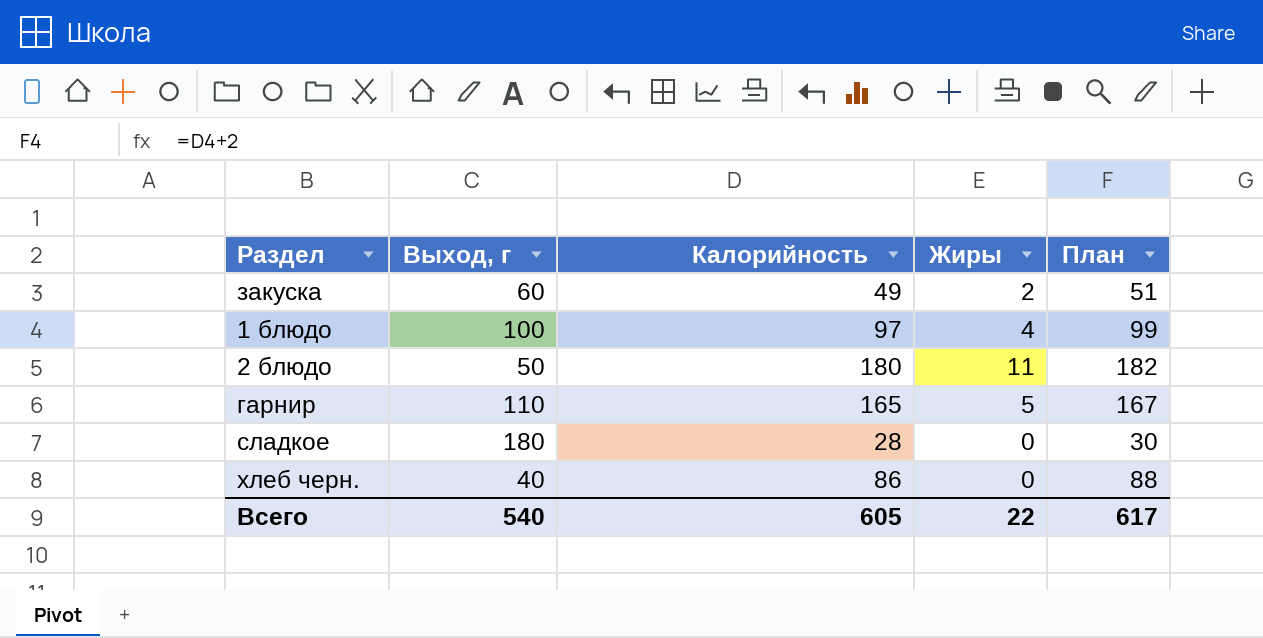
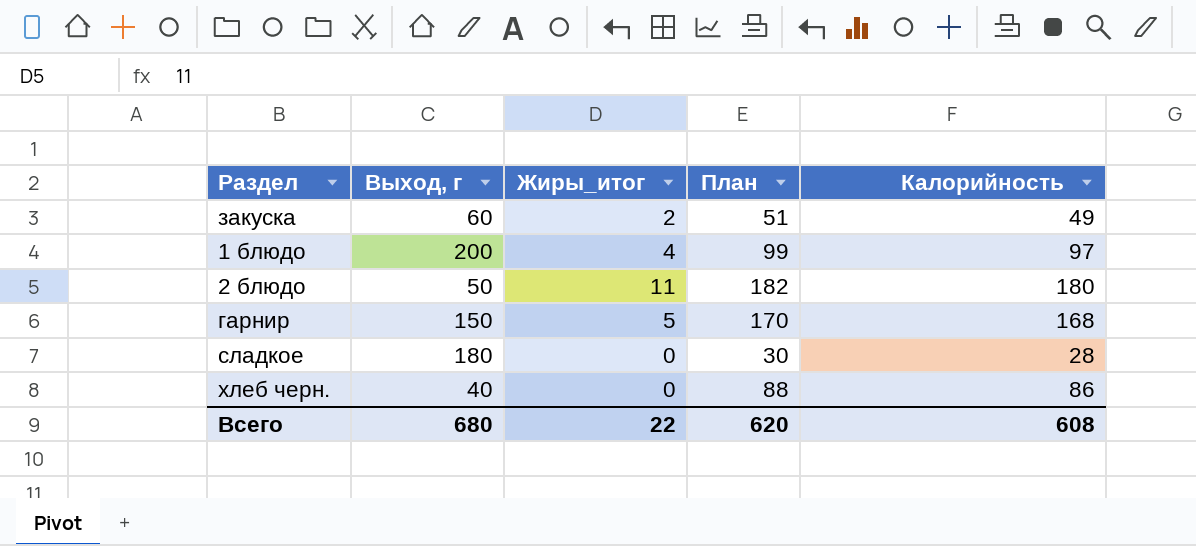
column name: Жиры -> Жиры_итог
column Калорийность | position: 3 -> 5
1 блюдо | Выход, г: 100 -> 200
гарнир | Выход, г: 110 -> 150
гарнир | План: 167 -> 170
гарнир | Калорийность: 165 -> 168
Всего | Выход, г: 540 -> 680
Всего | План: 617 -> 620
Всего | Калорийность: 605 -> 608

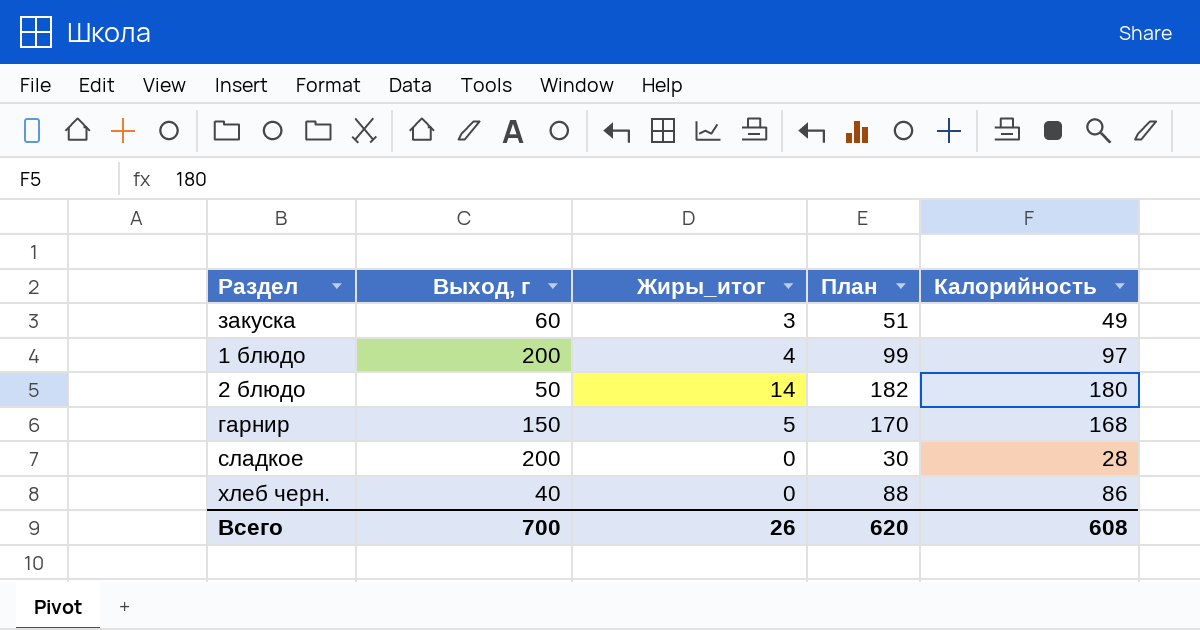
закуска | Жиры_итог: 2 -> 3
2 блюдо | Жиры_итог: 11 -> 14
сладкое | Выход, г: 180 -> 200
Всего | Выход, г: 680 -> 700
Всего | Жиры_итог: 22 -> 26

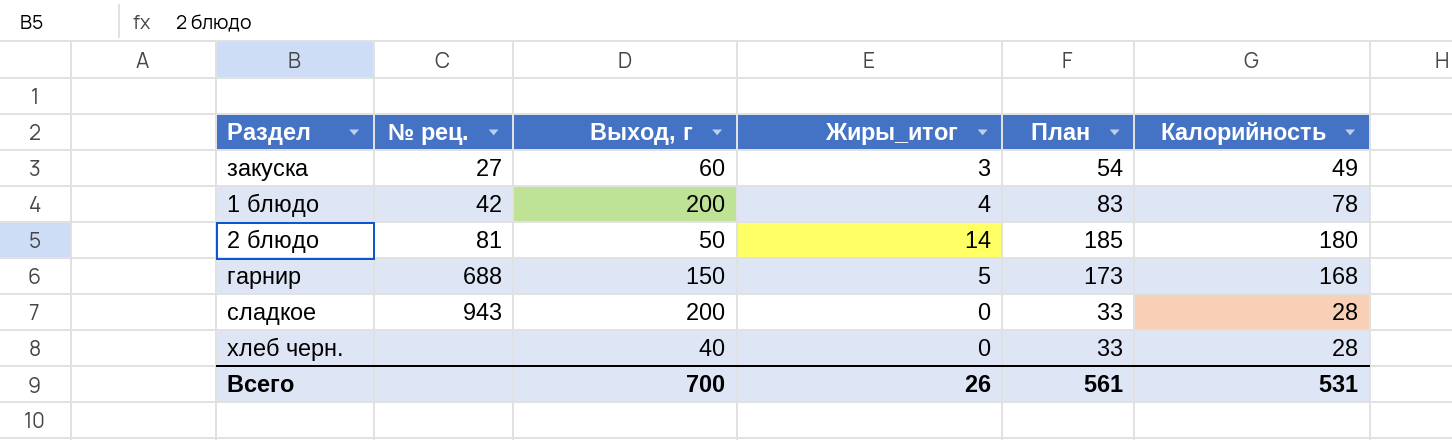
column № рец. | position: none -> 2
column План | formula: [Калорийность] + 2 -> [Калорийность] + 5
1 блюдо | Калорийность: 97 -> 78
хлеб черн. | Калорийность: 86 -> 28
Всего | План: 620 -> 561
Всего | Калорийность: 608 -> 531

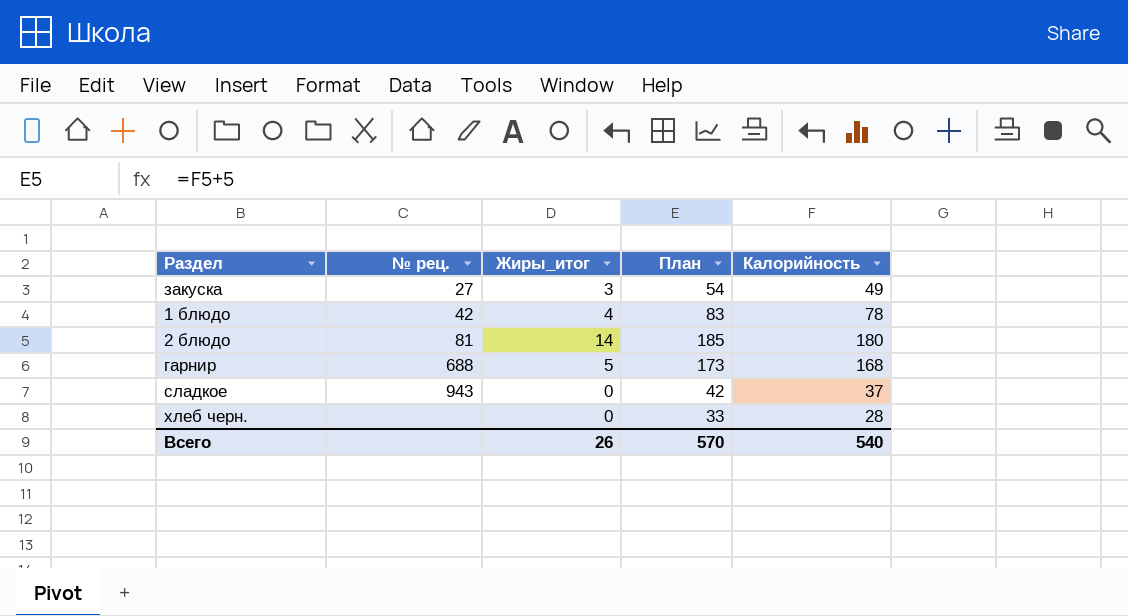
column Выход, г | position: 3 -> none
сладкое | План: 33 -> 42
сладкое | Калорийность: 28 -> 37
Всего | План: 561 -> 570
Всего | Калорийность: 531 -> 540

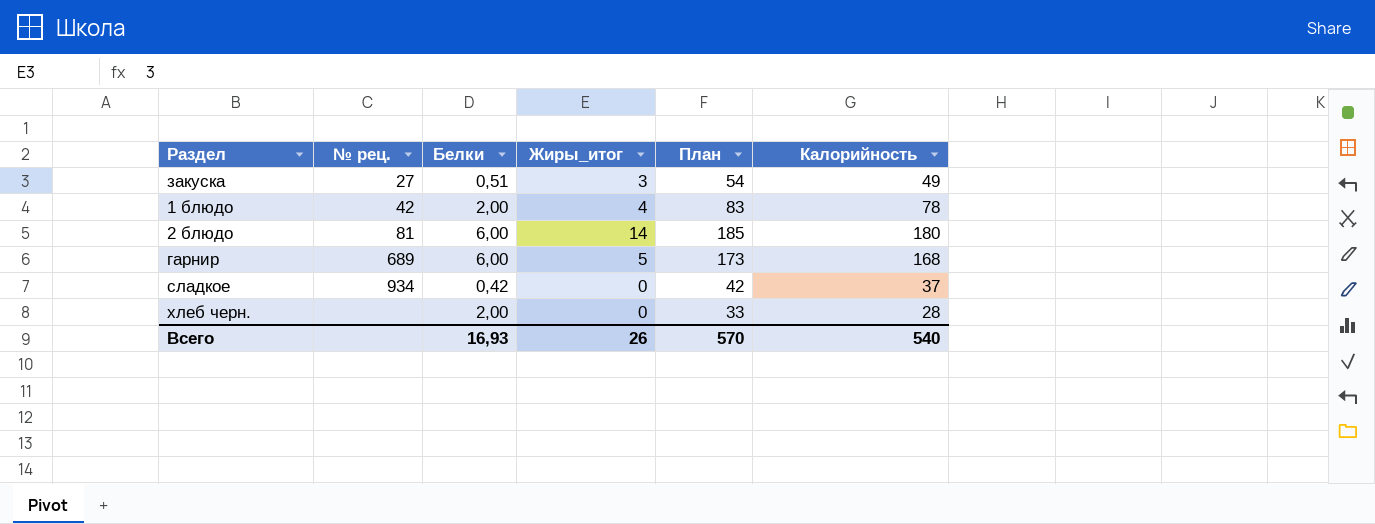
column Белки | position: none -> 3
гарнир | № рец.: 688 -> 689
сладкое | № рец.: 943 -> 934

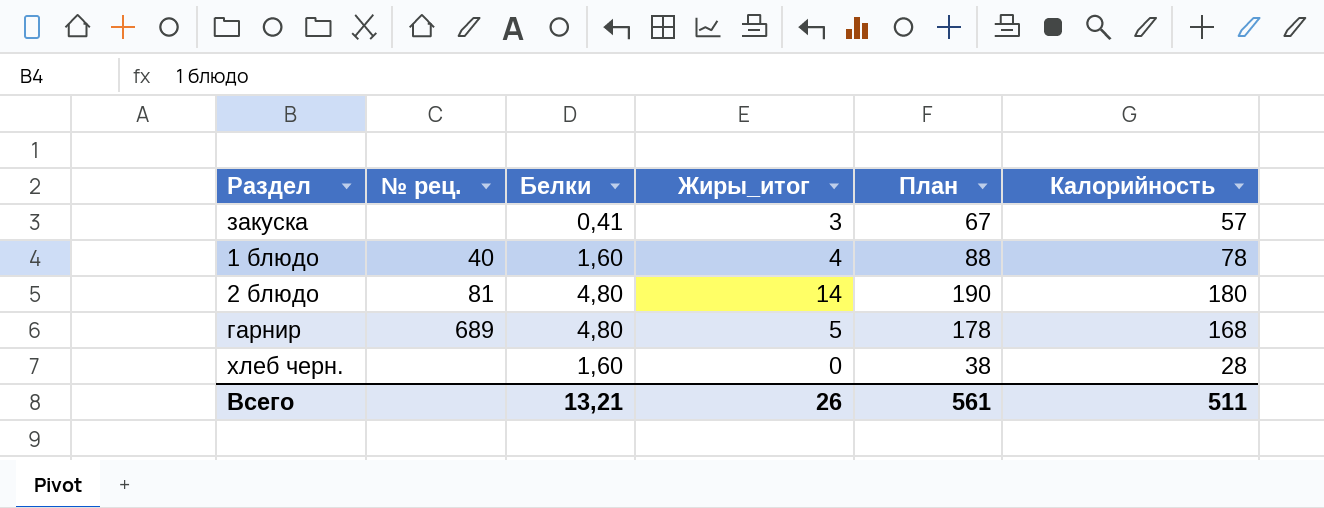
column План | formula: [Калорийность] + 5 -> [Калорийность] + 10
row сладкое: 934 | 0,42 | 0 | 42 | 37 -> none
закуска | № рец.: 27 -> none
закуска | Белки: 0,51 -> 0,41
закуска | Калорийность: 49 -> 57
1 блюдо | № рец.: 42 -> 40
1 блюдо | Белки: 2,00 -> 1,60
2 блюдо | Белки: 6,00 -> 4,80
гарнир | Белки: 6,00 -> 4,80
хлеб черн. | Белки: 2,00 -> 1,60
Всего | Белки: 16,93 -> 13,21
Всего | План: 570 -> 561
Всего | Калорийность: 540 -> 511

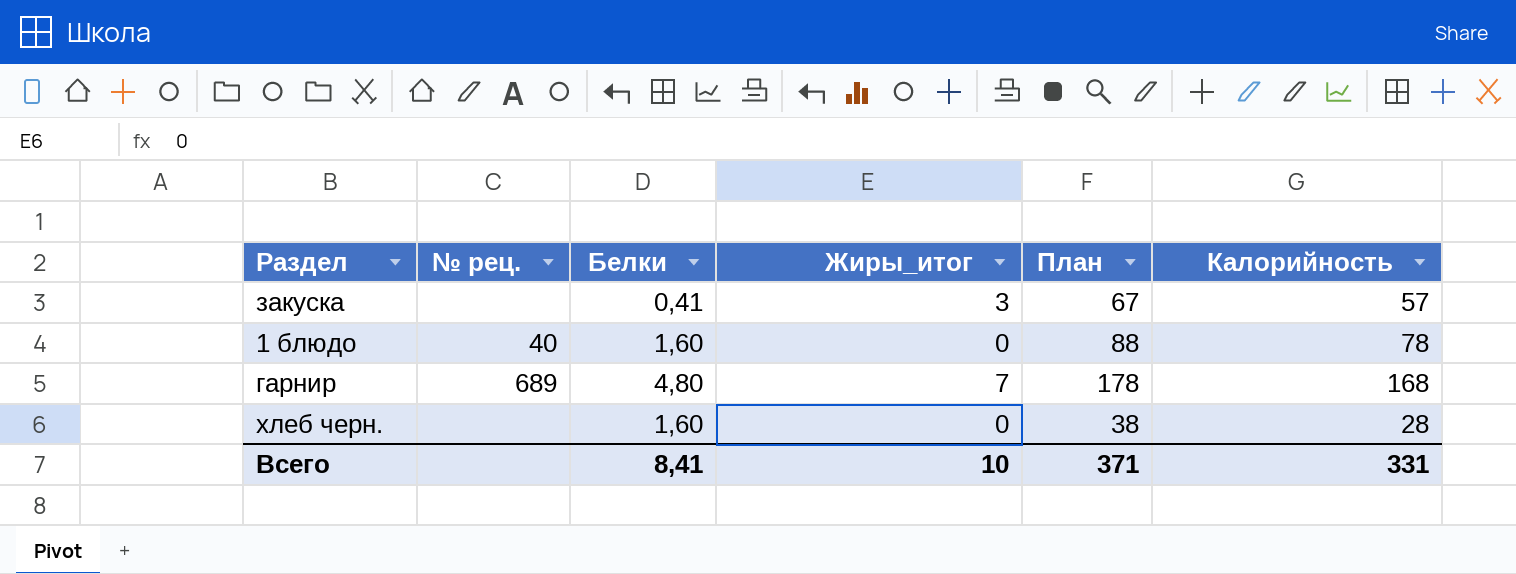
row 2 блюдо: 81 | 4,80 | 14 | 190 | 180 -> none
1 блюдо | Жиры_итог: 4 -> 0
гарнир | Жиры_итог: 5 -> 7
Всего | Белки: 13,21 -> 8,41
Всего | Жиры_итог: 26 -> 10
Всего | План: 561 -> 371
Всего | Калорийность: 511 -> 331

